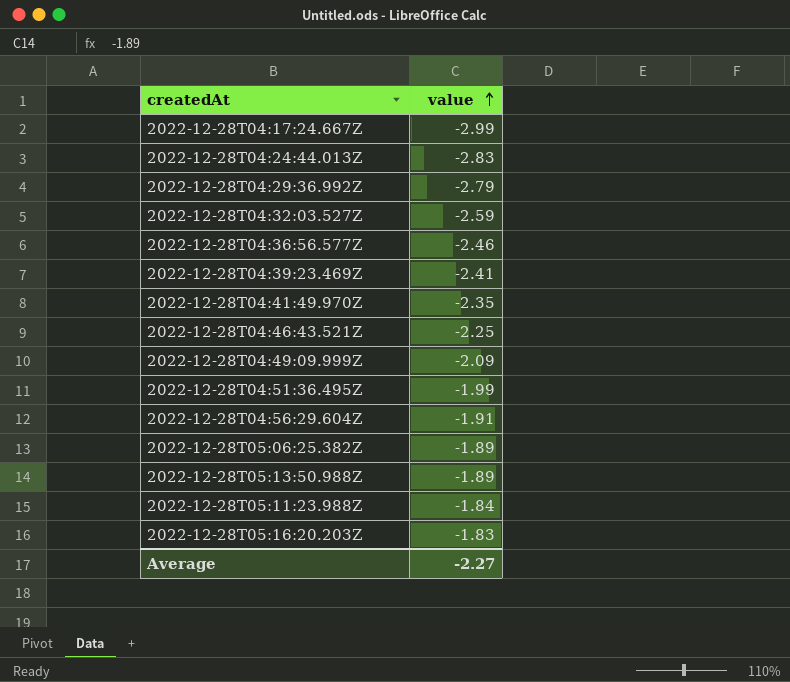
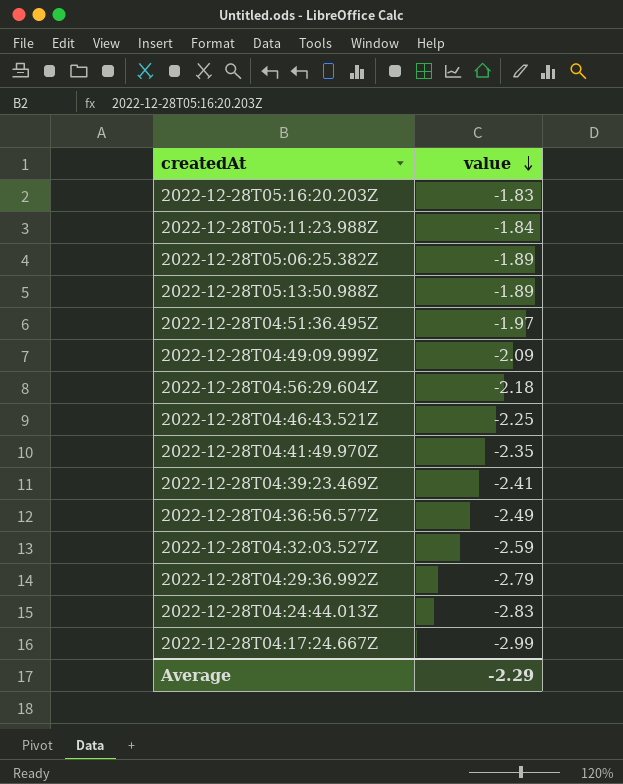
row order: value ascending -> value descending
2022-12-28T04:51:36.495Z | value: -1.99 -> -1.97
2022-12-28T04:56:29.604Z | value: -1.91 -> -2.18
2022-12-28T04:36:56.577Z | value: -2.46 -> -2.49
Average | value: -2.27 -> -2.29

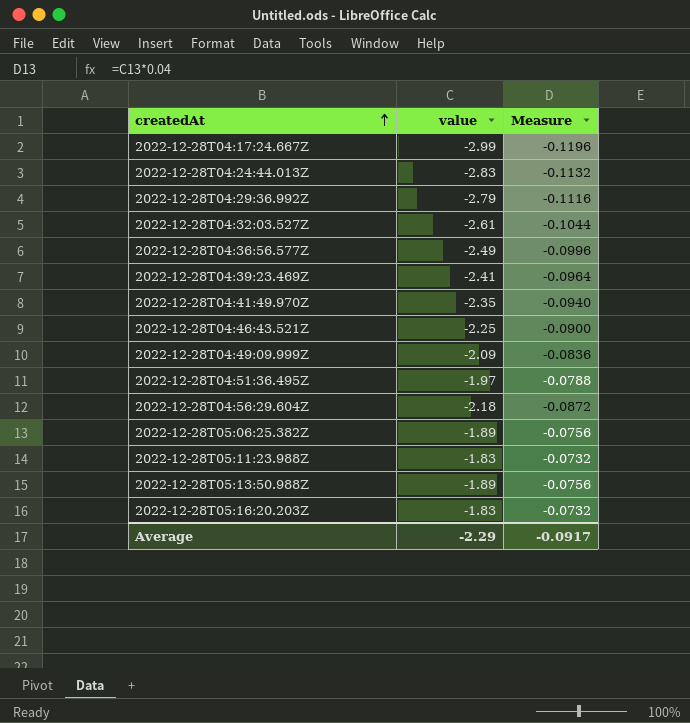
row order: value descending -> createdAt ascending
column Measure | formula: none -> [value] * 0.04
2022-12-28T04:32:03.527Z | value: -2.59 -> -2.61
2022-12-28T05:11:23.988Z | value: -1.84 -> -1.83

